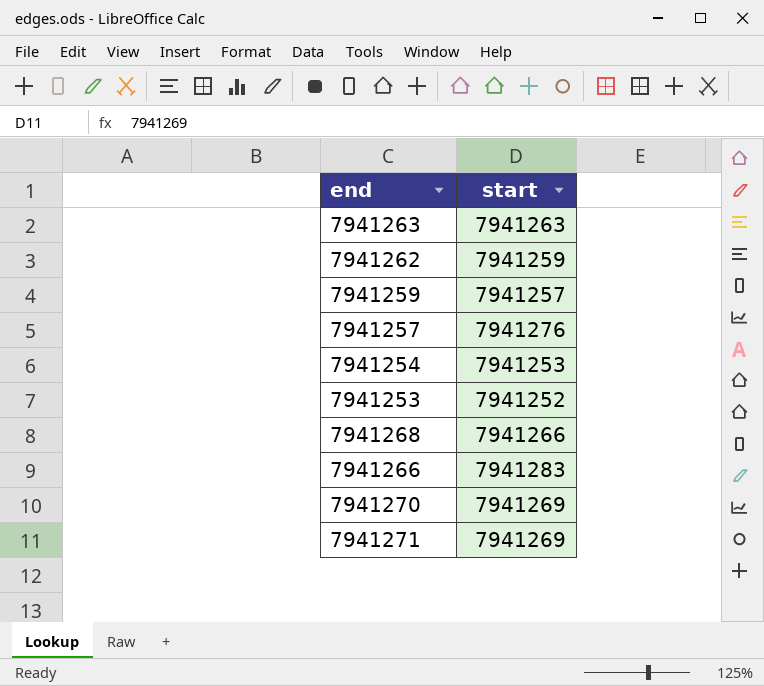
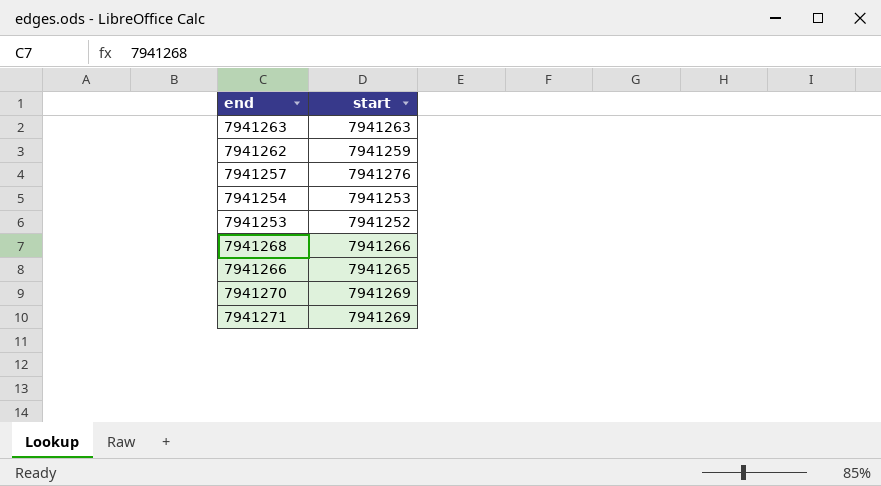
row 7941259: 7941257 -> none
7941266 | start: 7941283 -> 7941265

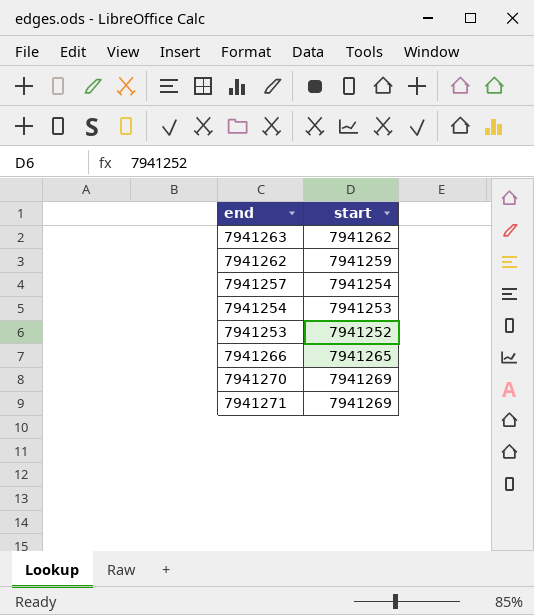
row 7941268: 7941266 -> none
7941263 | start: 7941263 -> 7941262
7941257 | start: 7941276 -> 7941254

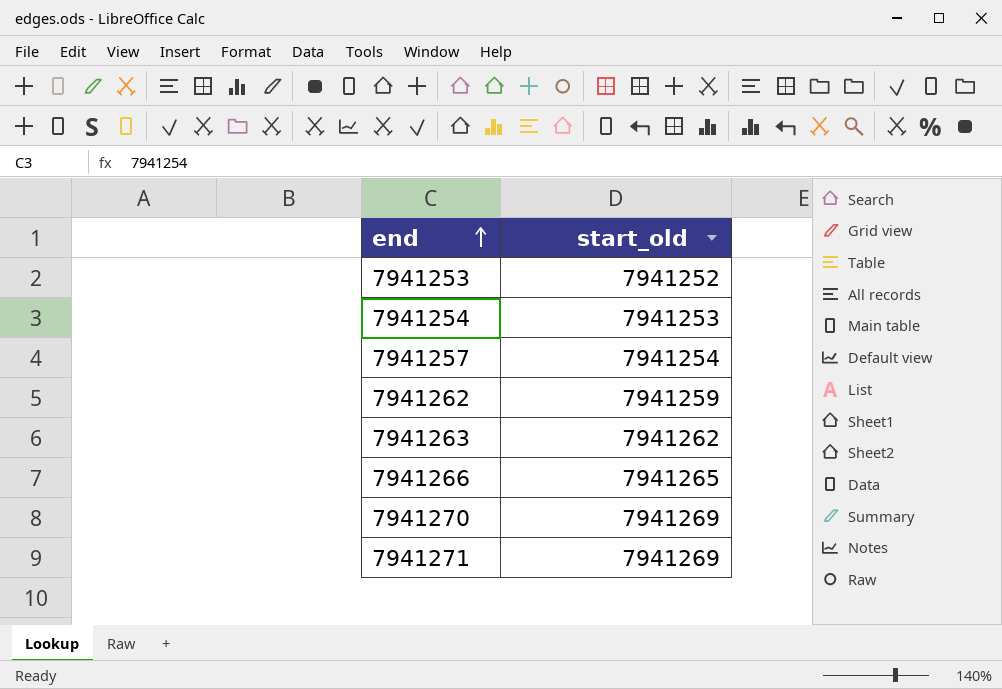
row order: none -> end ascending
column name: start -> start_old

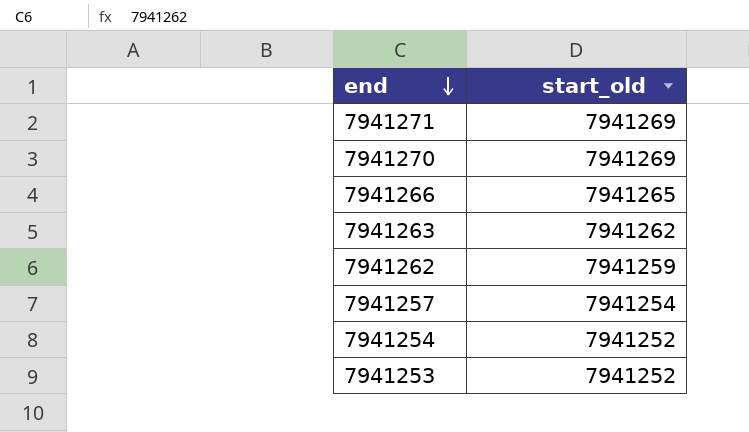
row order: end ascending -> end descending
7941254 | start_old: 7941253 -> 7941252

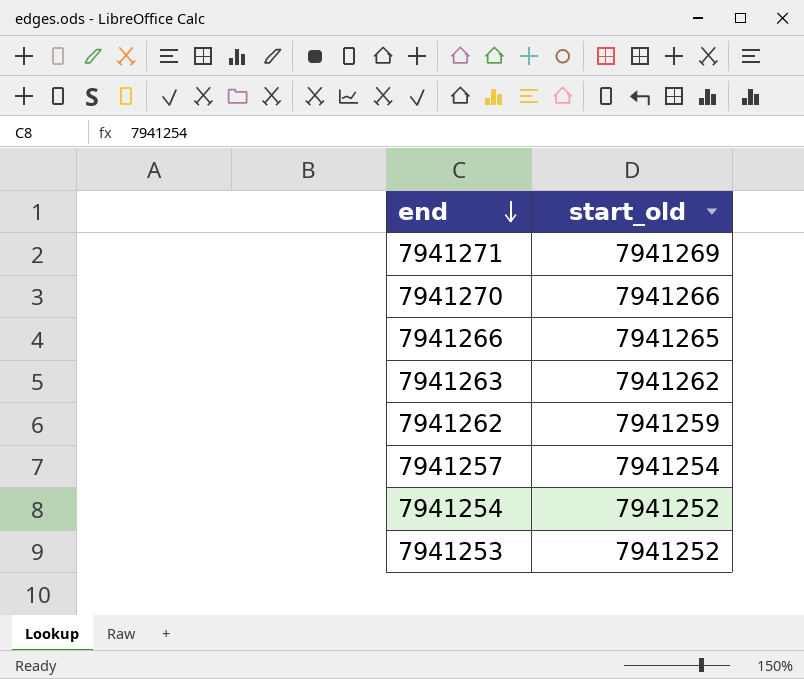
7941270 | start_old: 7941269 -> 7941266

